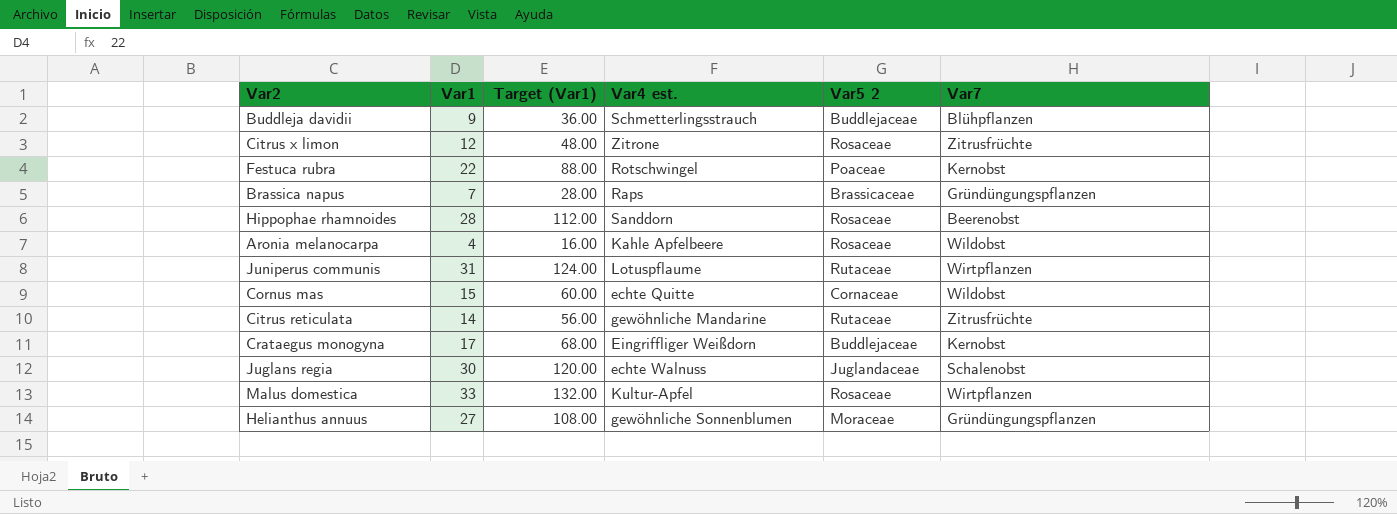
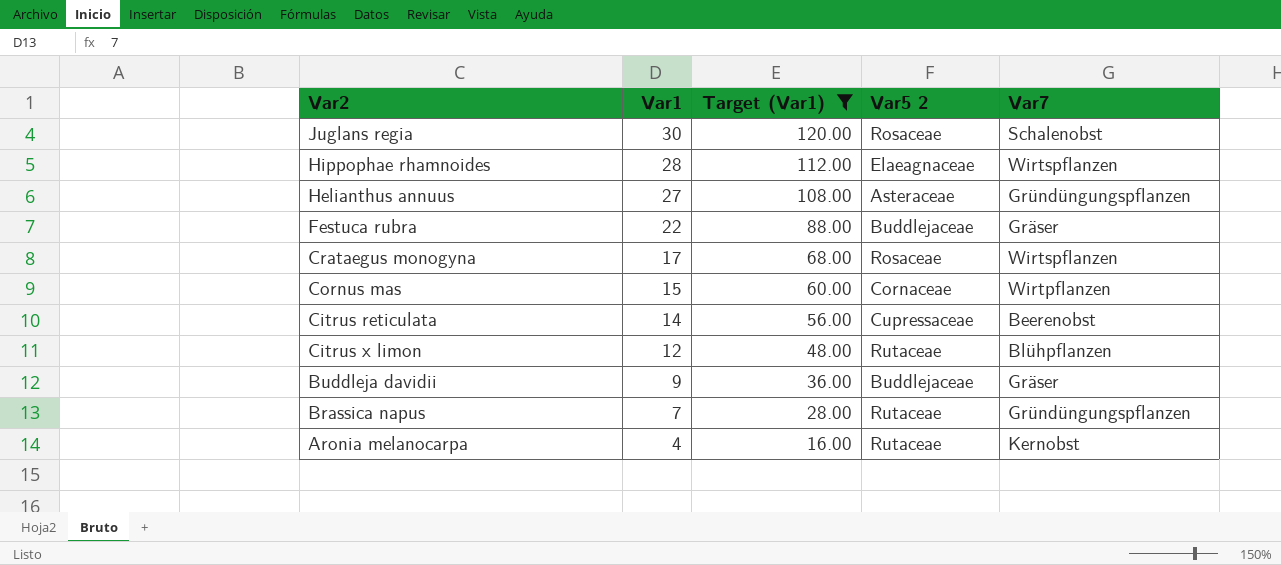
filter: none -> Target (Var1) <= 120.00
row order: none -> Var1 descending
column Var4 est. | position: 4 -> none
Juglans regia | Var5 2: Juglandaceae -> Rosaceae
Hippophae rhamnoides | Var5 2: Rosaceae -> Elaeagnaceae
Hippophae rhamnoides | Var7: Beerenobst -> Wirtspflanzen
Helianthus annuus | Var5 2: Moraceae -> Asteraceae
Festuca rubra | Var5 2: Poaceae -> Buddlejaceae
Festuca rubra | Var7: Kernobst -> Gräser
Crataegus monogyna | Var5 2: Buddlejaceae -> Rosaceae
Crataegus monogyna | Var7: Kernobst -> Wirtspflanzen
Cornus mas | Var7: Wildobst -> Wirtpflanzen
Citrus reticulata | Var5 2: Rutaceae -> Cupressaceae
Citrus reticulata | Var7: Zitrusfrüchte -> Beerenobst
Citrus x limon | Var5 2: Rosaceae -> Rutaceae
Citrus x limon | Var7: Zitrusfrüchte -> Blühpflanzen
Buddleja davidii | Var7: Blühpflanzen -> Gräser
Brassica napus | Var5 2: Brassicaceae -> Rutaceae
Aronia melanocarpa | Var5 2: Rosaceae -> Rutaceae
Aronia melanocarpa | Var7: Wildobst -> Kernobst

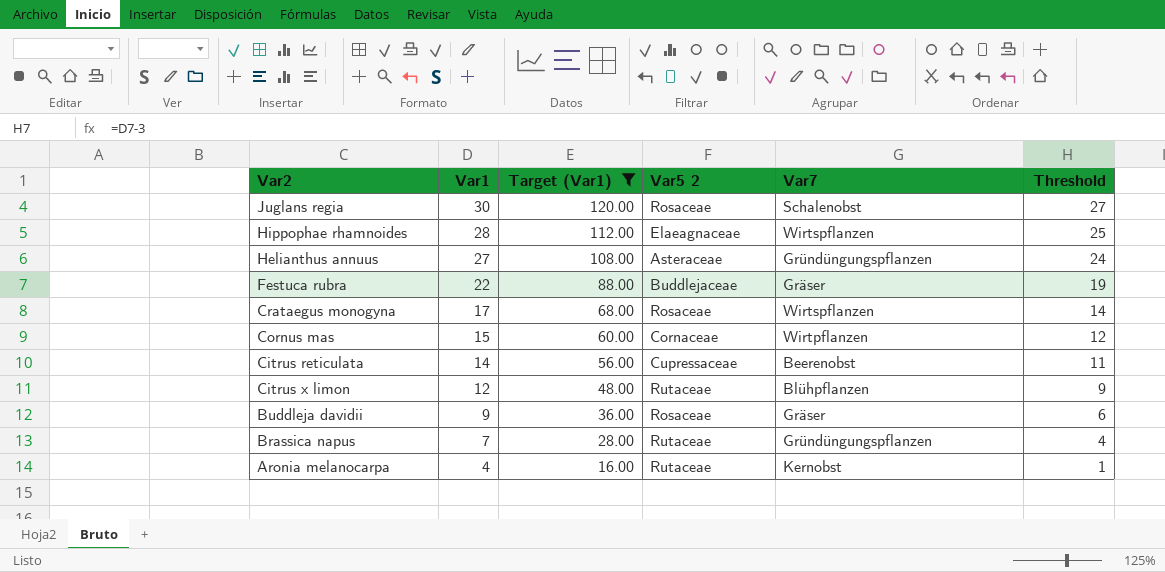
column Threshold | formula: none -> [Var1] - 3
Buddleja davidii | Var5 2: Buddlejaceae -> Rosaceae

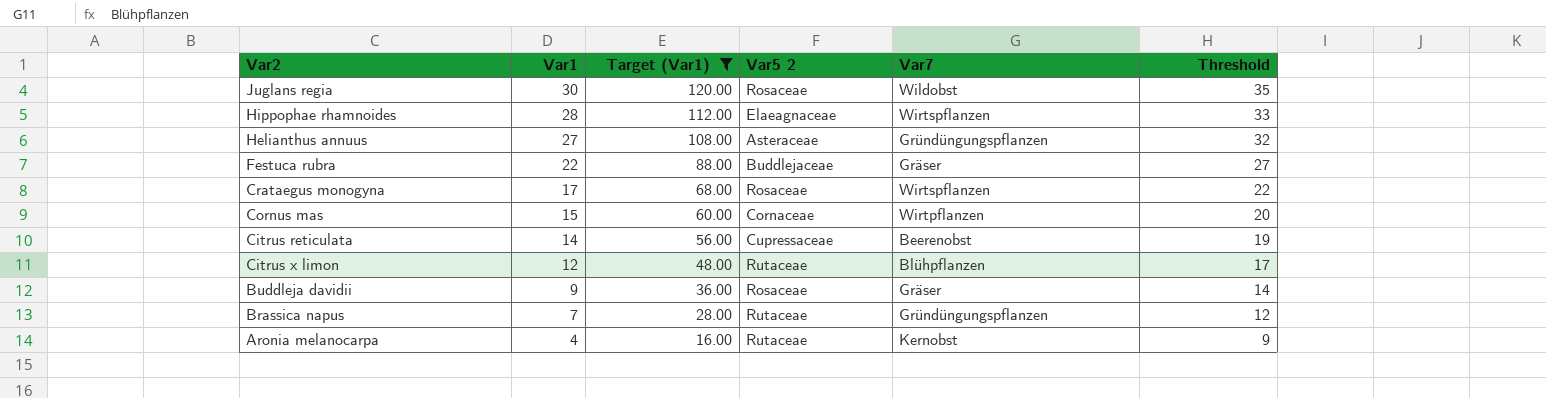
column Threshold | formula: [Var1] - 3 -> [Var1] + 5
Juglans regia | Var7: Schalenobst -> Wildobst

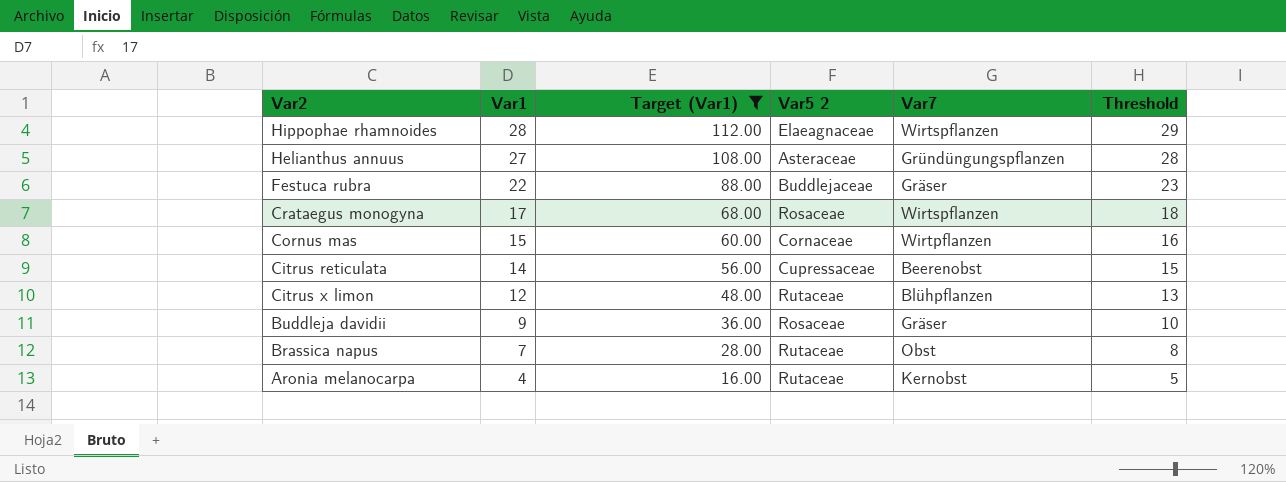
column Threshold | formula: [Var1] + 5 -> [Var1] + 1
row Juglans regia: 30 | 120.00 | Rosaceae | Wildobst | 35 -> none
Brassica napus | Var7: Gründüngungspflanzen -> Obst

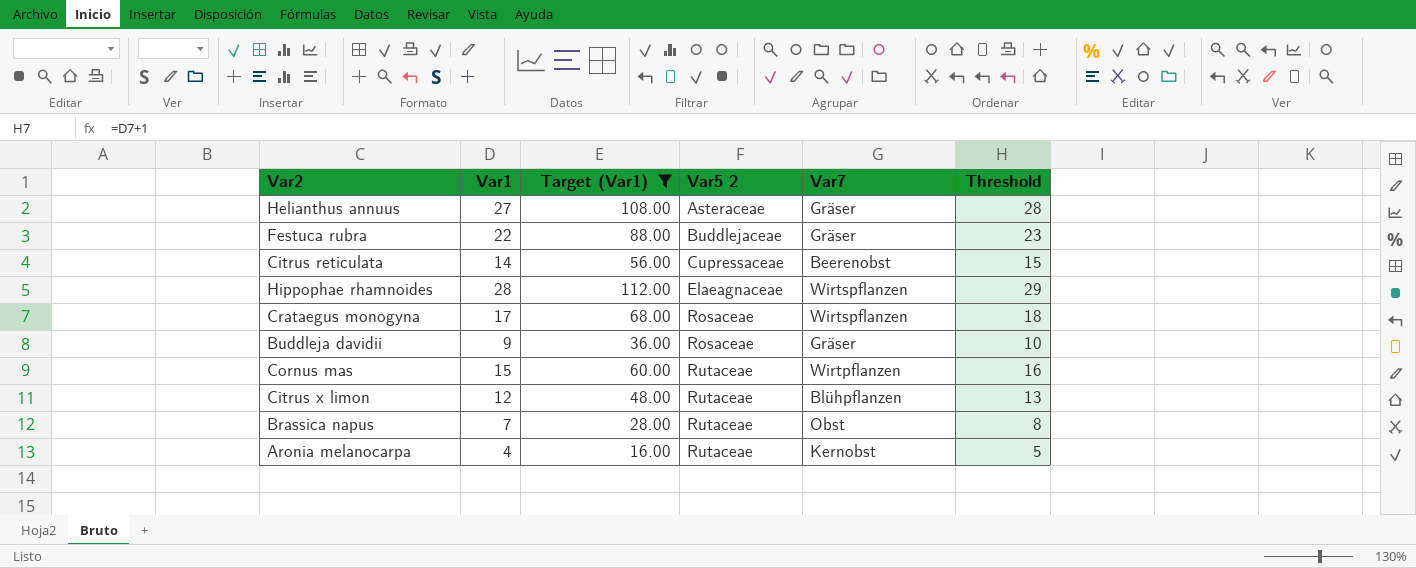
row order: Var1 descending -> Var5 2 ascending
Helianthus annuus | Var7: Gründüngungspflanzen -> Gräser
Cornus mas | Var5 2: Cornaceae -> Rutaceae

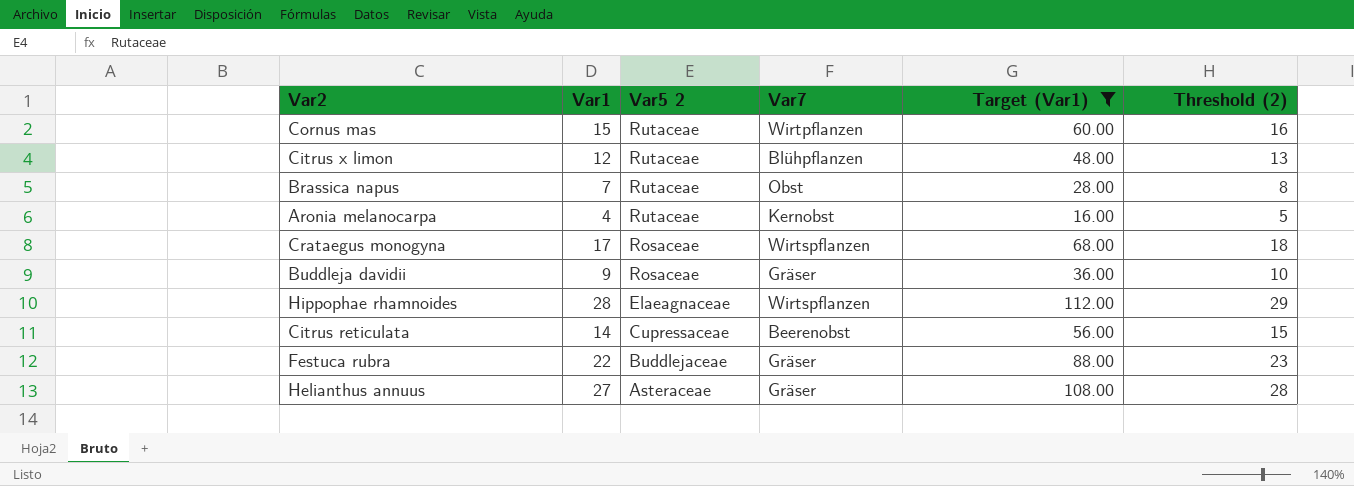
row order: Var5 2 ascending -> Var5 2 descending
column Target (Var1) | position: 3 -> 5
column name: Threshold -> Threshold (2)

